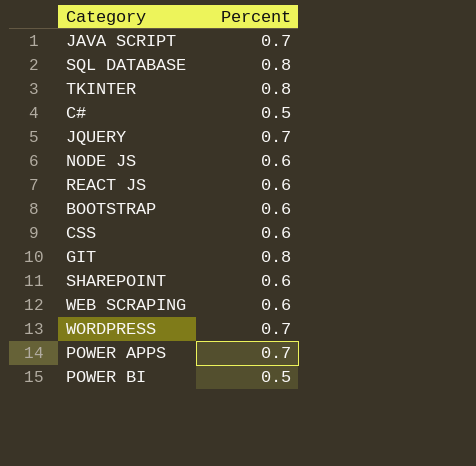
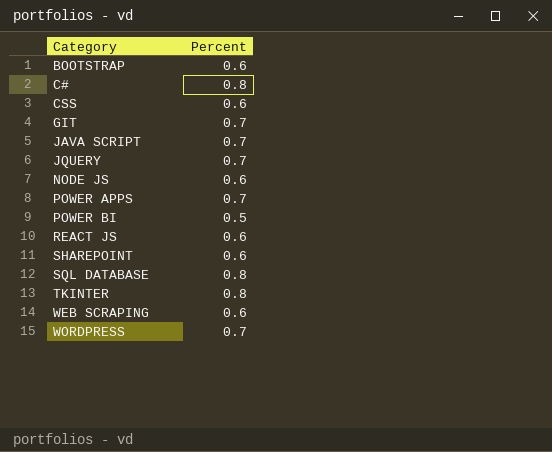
row order: none -> Category ascending
C# | Percent: 0.5 -> 0.8
GIT | Percent: 0.8 -> 0.7

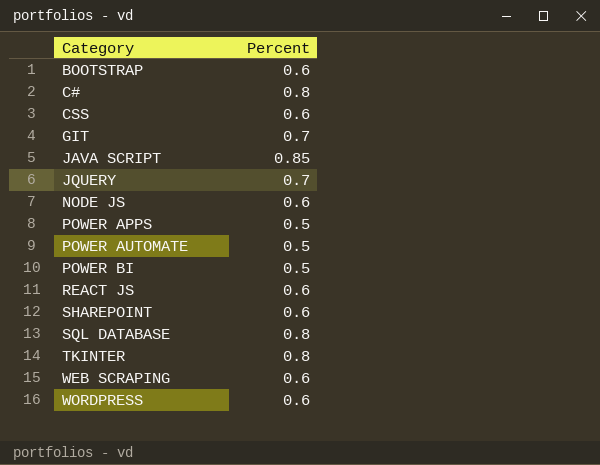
JAVA SCRIPT | Percent: 0.7 -> 0.85
POWER APPS | Percent: 0.7 -> 0.5
row POWER AUTOMATE: none -> 0.5
WORDPRESS | Percent: 0.7 -> 0.6

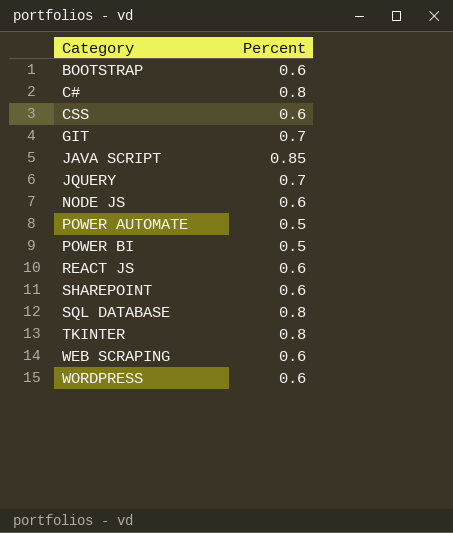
row POWER APPS: 0.5 -> none

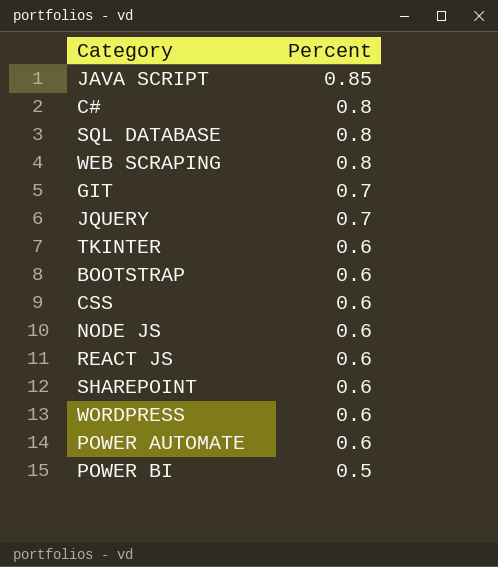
row order: Category ascending -> Percent descending
WEB SCRAPING | Percent: 0.6 -> 0.8
TKINTER | Percent: 0.8 -> 0.6
POWER AUTOMATE | Percent: 0.5 -> 0.6

